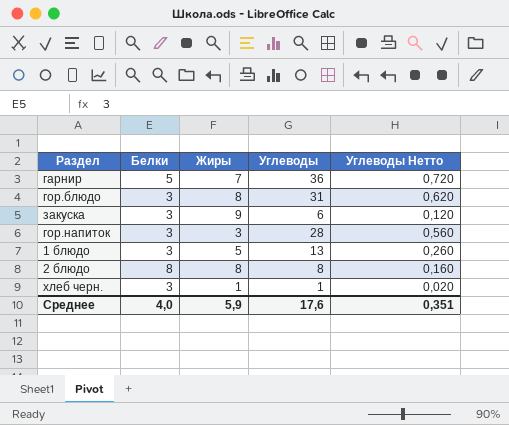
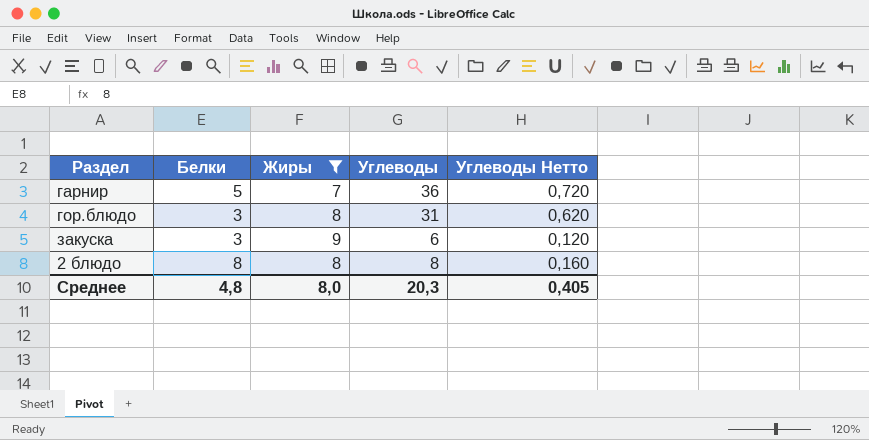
filter: none -> Жиры >= 7
Среднее | Белки: 4,0 -> 4,8
Среднее | Жиры: 5,9 -> 8,0
Среднее | Углеводы: 17,6 -> 20,3
Среднее | Углеводы Нетто: 0,351 -> 0,405

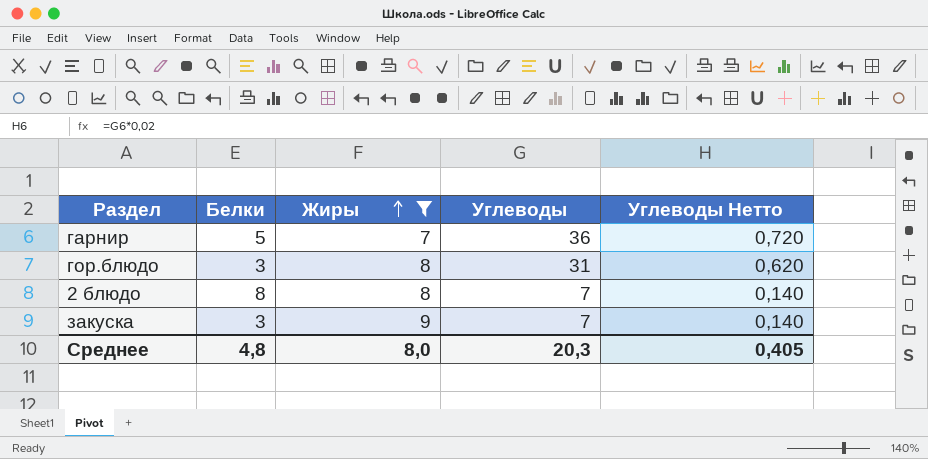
row order: none -> Жиры ascending
2 блюдо | Углеводы: 8 -> 7
2 блюдо | Углеводы Нетто: 0,160 -> 0,140
закуска | Углеводы: 6 -> 7
закуска | Углеводы Нетто: 0,120 -> 0,140

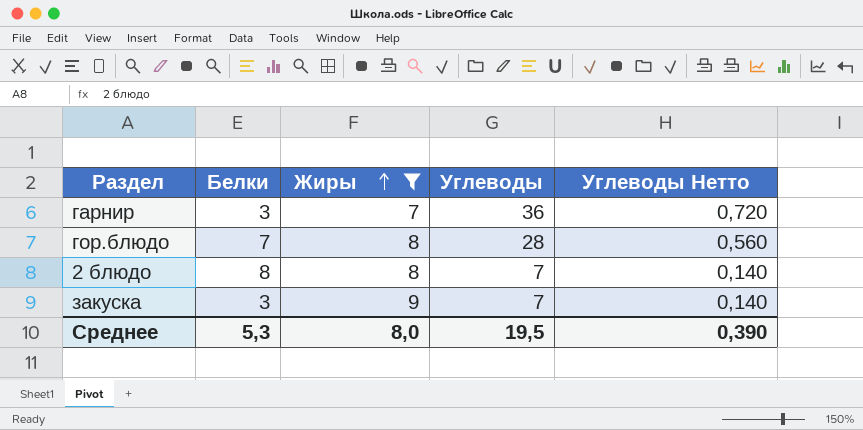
гарнир | Белки: 5 -> 3
гор.блюдо | Белки: 3 -> 7
гор.блюдо | Углеводы: 31 -> 28
гор.блюдо | Углеводы Нетто: 0,620 -> 0,560
Среднее | Белки: 4,8 -> 5,3
Среднее | Углеводы: 20,3 -> 19,5
Среднее | Углеводы Нетто: 0,405 -> 0,390

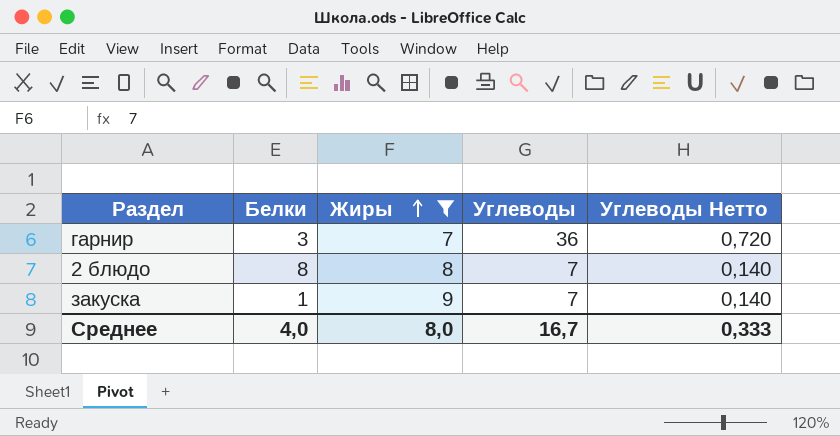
row гор.блюдо: 7 | 8 | 28 | 0,560 -> none
закуска | Белки: 3 -> 1
Среднее | Белки: 5,3 -> 4,0
Среднее | Углеводы: 19,5 -> 16,7
Среднее | Углеводы Нетто: 0,390 -> 0,333

